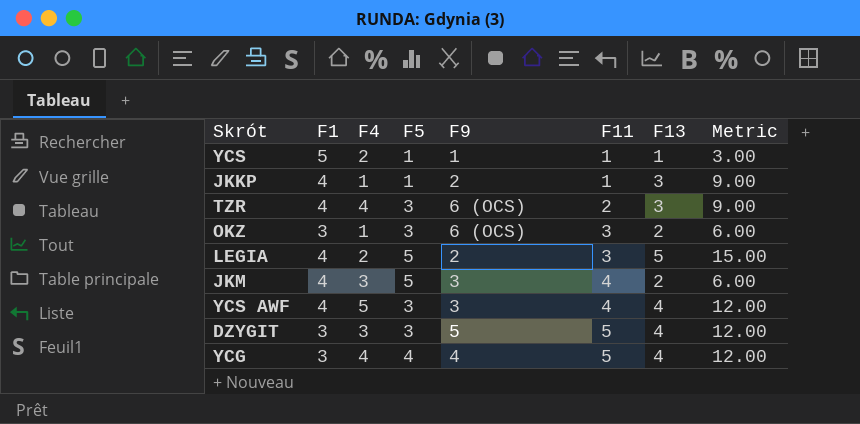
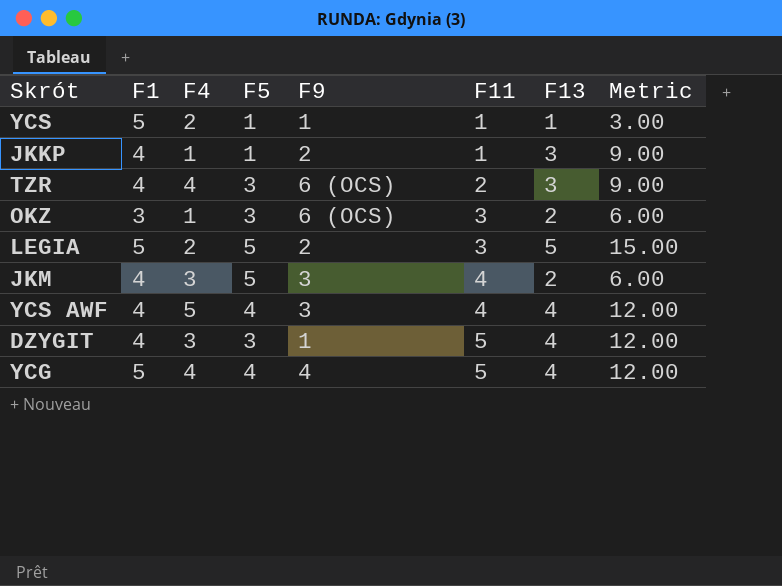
LEGIA | F1: 4 -> 5
YCS AWF | F5: 3 -> 4
DZYGIT | F1: 3 -> 4
DZYGIT | F9: 5 -> 1
YCG | F1: 3 -> 5

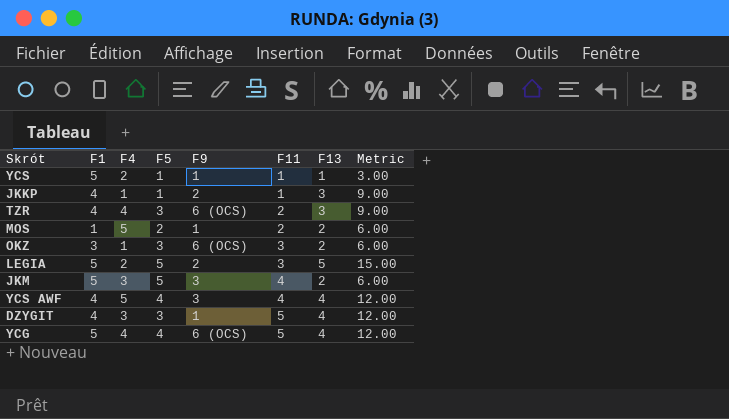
row MOS: none -> 1 | 5 | 2 | 1 | 2 | 2 | 6.00
JKM | F1: 4 -> 5
YCG | F9: 4 -> 6 (OCS)

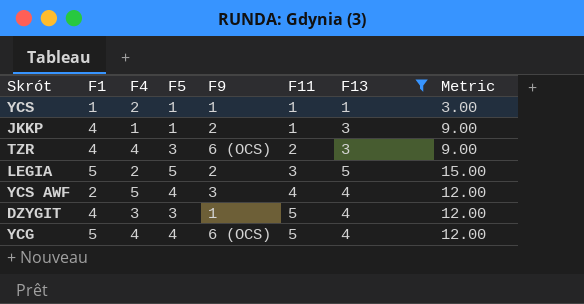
filter: none -> F13 != 2
YCS | F1: 5 -> 1
YCS AWF | F1: 4 -> 2

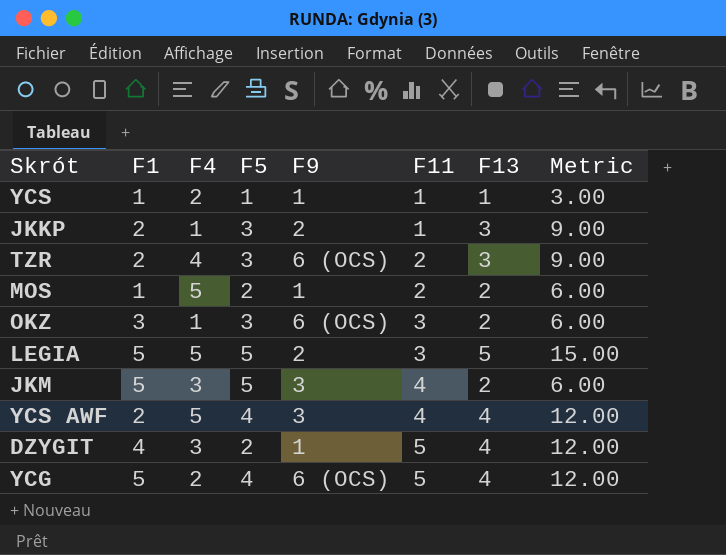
filter: F13 != 2 -> none
JKKP | F1: 4 -> 2
JKKP | F5: 1 -> 3
TZR | F1: 4 -> 2
LEGIA | F4: 2 -> 5
DZYGIT | F5: 3 -> 2
YCG | F4: 4 -> 2

